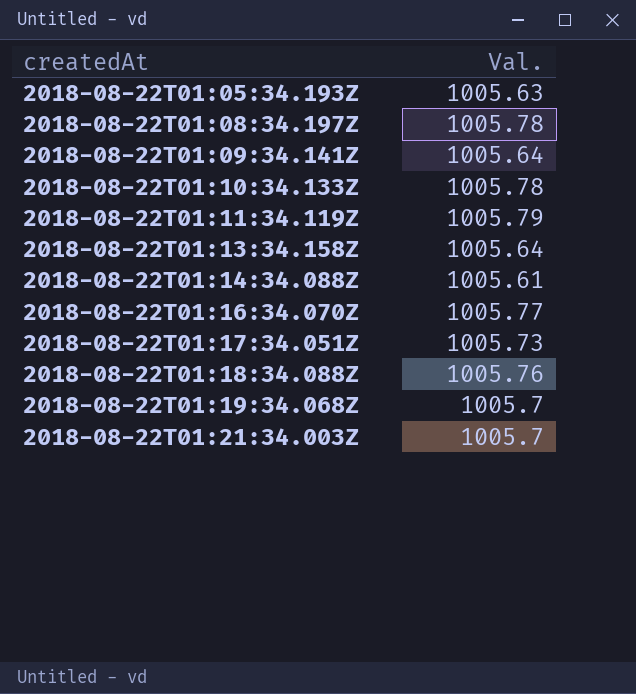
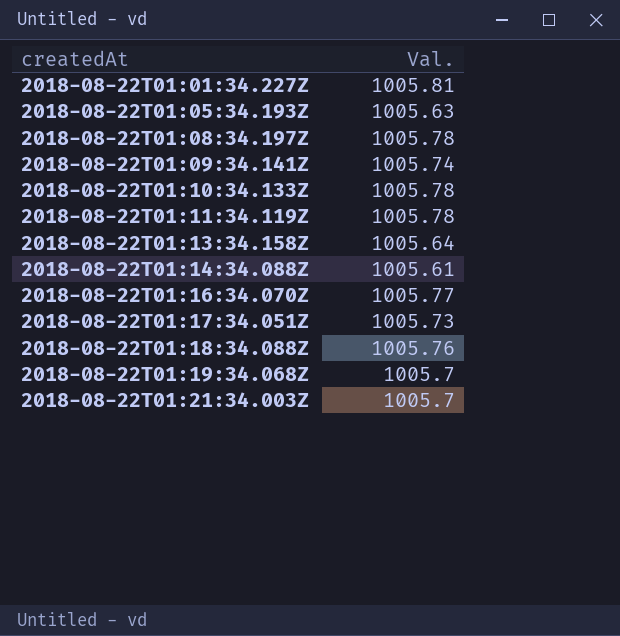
row 2018-08-22T01:01:34.227Z: none -> 1005.81
2018-08-22T01:09:34.141Z | Val.: 1005.64 -> 1005.74
2018-08-22T01:11:34.119Z | Val.: 1005.79 -> 1005.78

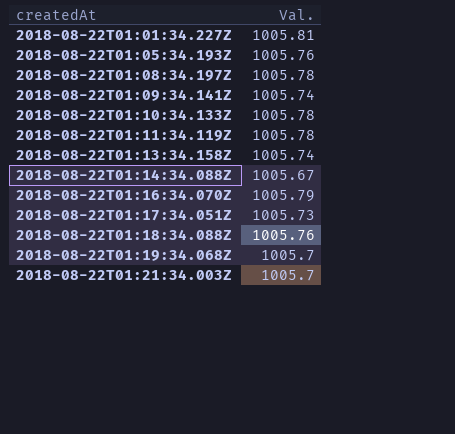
2018-08-22T01:05:34.193Z | Val.: 1005.63 -> 1005.76
2018-08-22T01:13:34.158Z | Val.: 1005.64 -> 1005.74
2018-08-22T01:14:34.088Z | Val.: 1005.61 -> 1005.67
2018-08-22T01:16:34.070Z | Val.: 1005.77 -> 1005.79

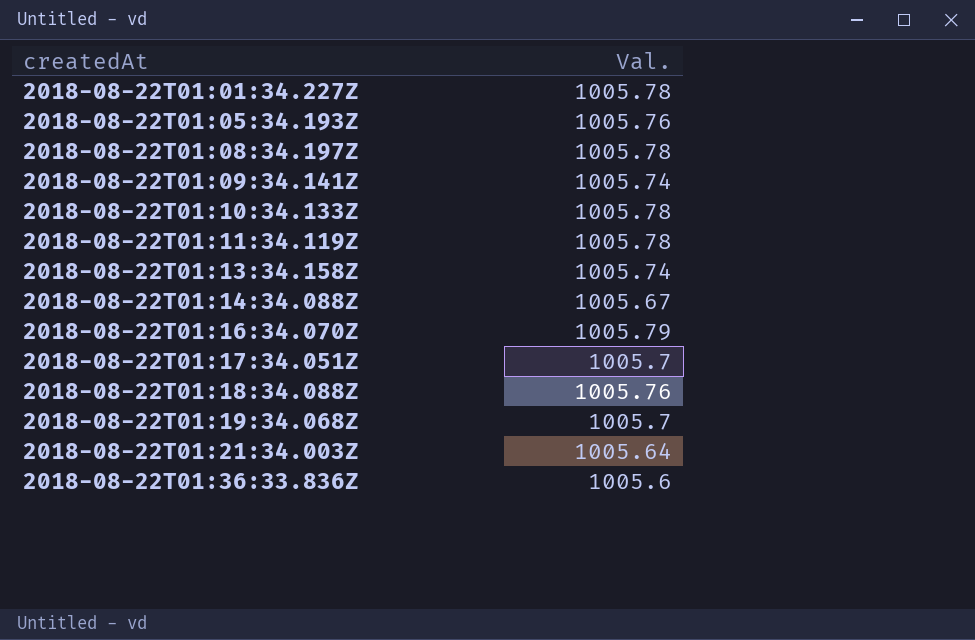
2018-08-22T01:01:34.227Z | Val.: 1005.81 -> 1005.78
2018-08-22T01:17:34.051Z | Val.: 1005.73 -> 1005.7
2018-08-22T01:21:34.003Z | Val.: 1005.7 -> 1005.64
row 2018-08-22T01:36:33.836Z: none -> 1005.6

